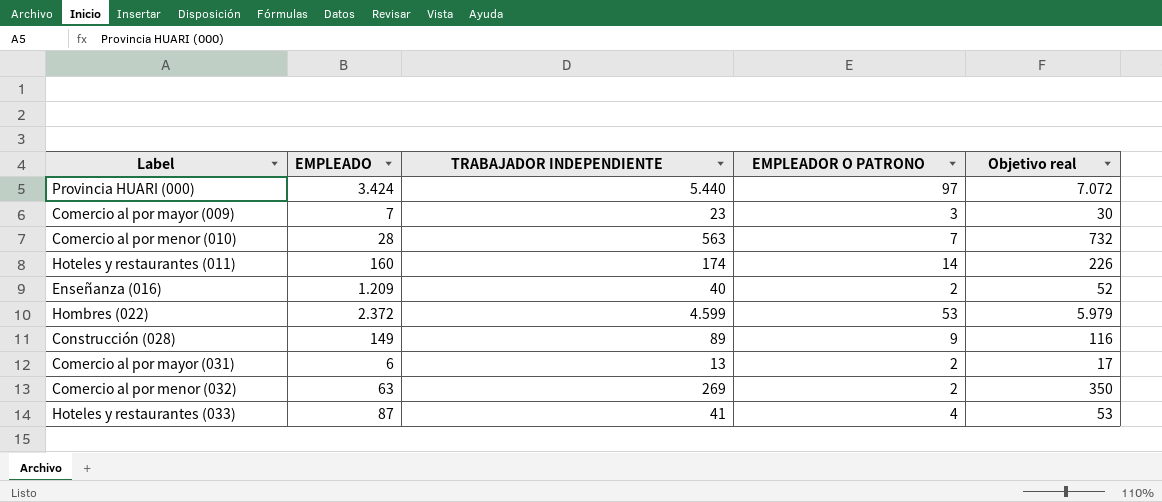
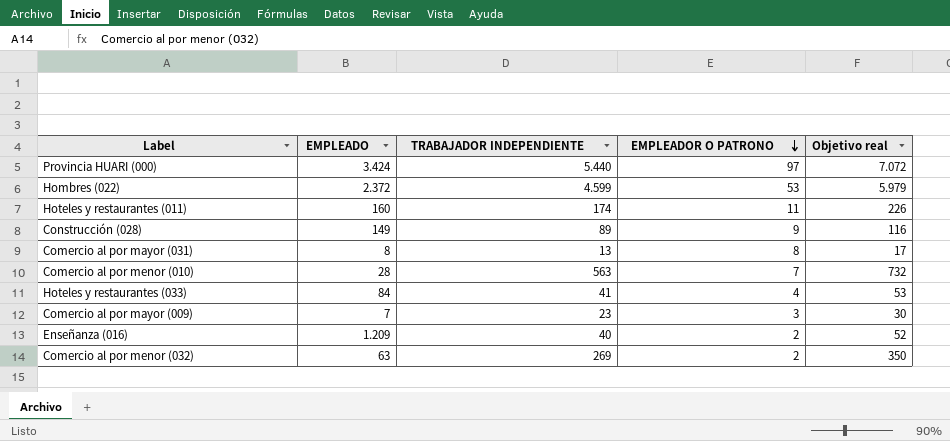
row order: none -> EMPLEADOR O PATRONO descending
Hoteles y restaurantes (011) | EMPLEADOR O PATRONO: 14 -> 11
Comercio al por mayor (031) | EMPLEADO: 6 -> 8
Comercio al por mayor (031) | EMPLEADOR O PATRONO: 2 -> 8
Hoteles y restaurantes (033) | EMPLEADO: 87 -> 84

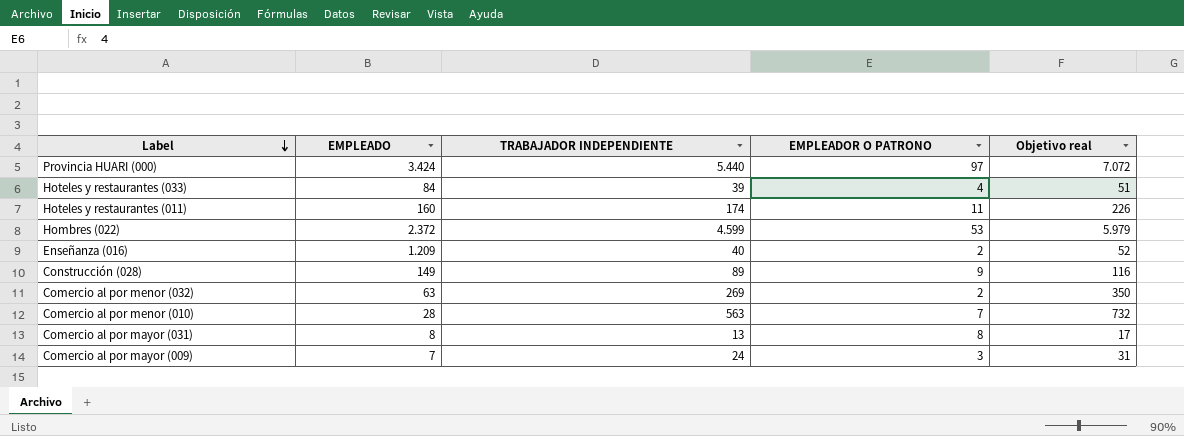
row order: EMPLEADOR O PATRONO descending -> Label descending
Hoteles y restaurantes (033) | TRABAJADOR INDEPENDIENTE: 41 -> 39
Hoteles y restaurantes (033) | Objetivo real: 53 -> 51
Comercio al por mayor (009) | TRABAJADOR INDEPENDIENTE: 23 -> 24
Comercio al por mayor (009) | Objetivo real: 30 -> 31

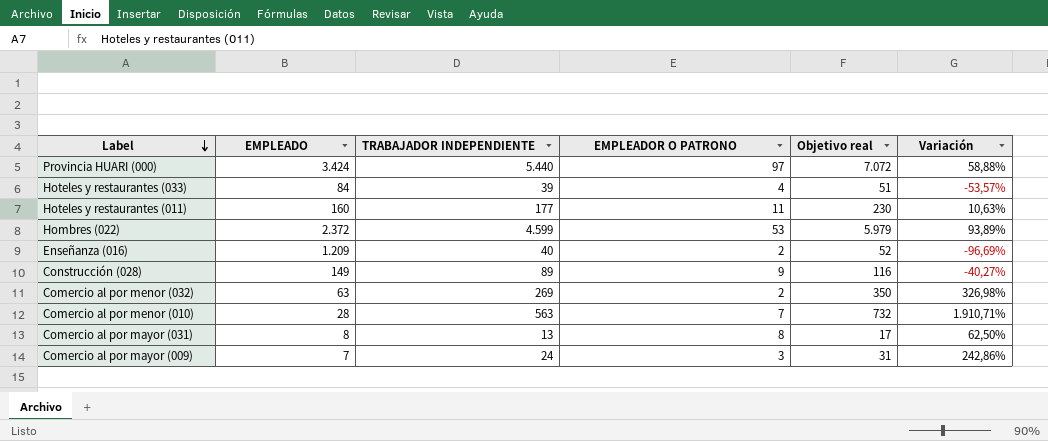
column Variación | formula: none -> ([TRABAJADOR INDEPENDIENTE] - [EMPLEADO]) / [EMPLEADO]
Hoteles y restaurantes (011) | TRABAJADOR INDEPENDIENTE: 174 -> 177
Hoteles y restaurantes (011) | Objetivo real: 226 -> 230

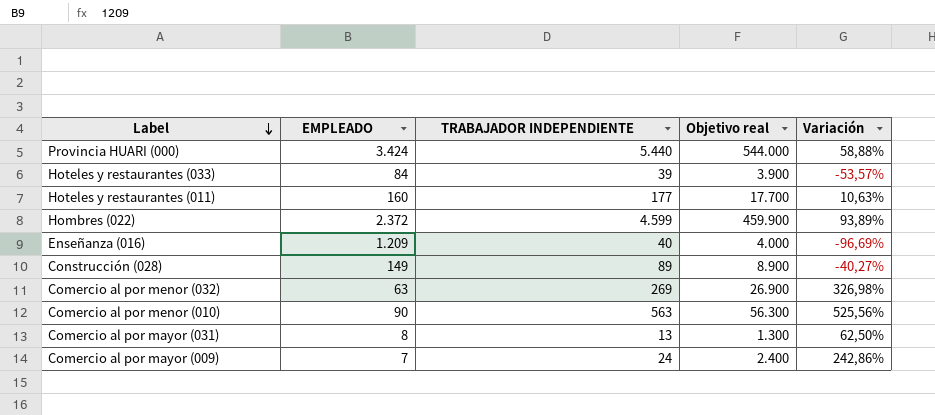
column EMPLEADOR O PATRONO | position: 4 -> none
column Objetivo real | formula: [TRABAJADOR INDEPENDIENTE] * 1,3 -> [TRABAJADOR INDEPENDIENTE] * 100
Comercio al por menor (010) | EMPLEADO: 28 -> 90
Comercio al por menor (010) | Variación: 1.910,71% -> 525,56%

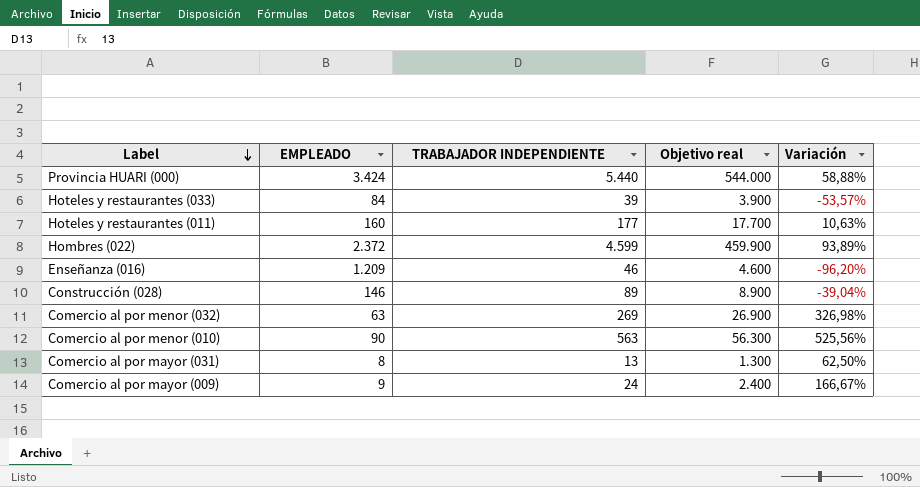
Enseñanza (016) | TRABAJADOR INDEPENDIENTE: 40 -> 46
Enseñanza (016) | Objetivo real: 4.000 -> 4.600
Enseñanza (016) | Variación: -96,69% -> -96,20%
Construcción (028) | EMPLEADO: 149 -> 146
Construcción (028) | Variación: -40,27% -> -39,04%
Comercio al por mayor (009) | EMPLEADO: 7 -> 9
Comercio al por mayor (009) | Variación: 242,86% -> 166,67%

